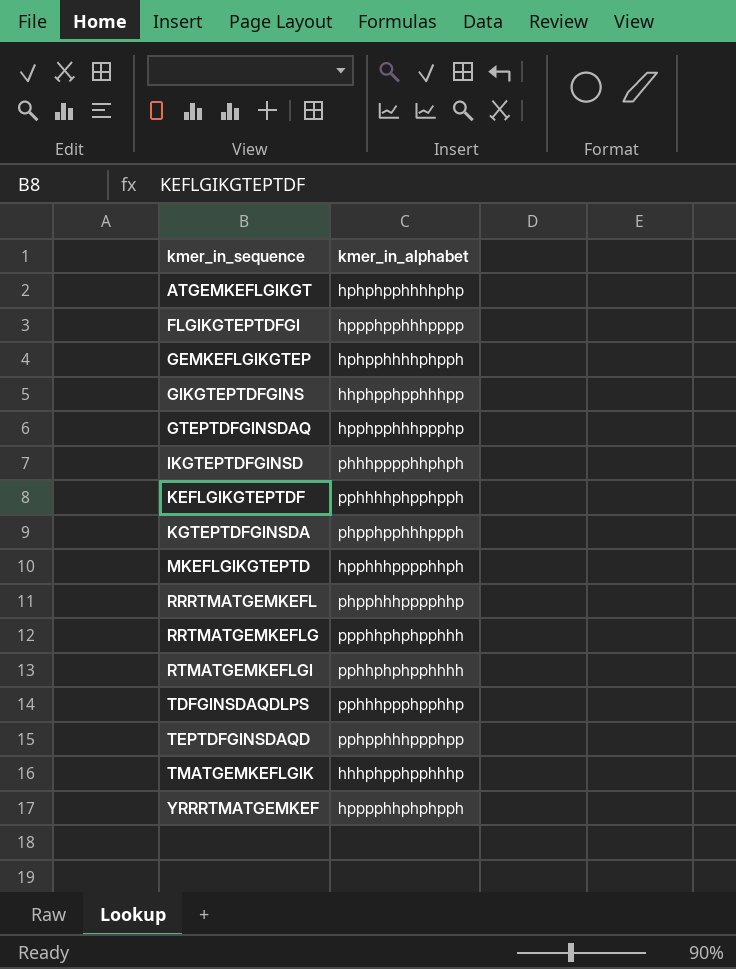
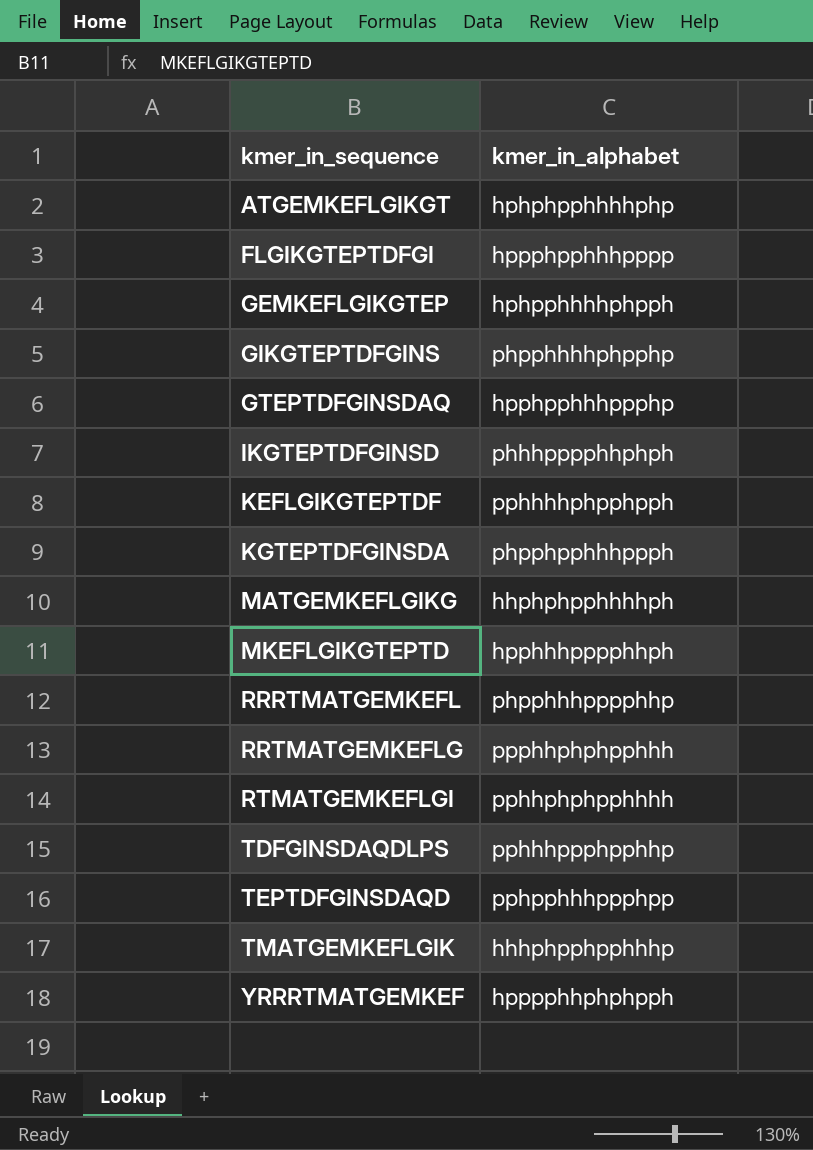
GIKGTEPTDFGINS | kmer_in_alphabet: hhphpphpphhhpp -> phpphhhhphpphp
row MATGEMKEFLGIKG: none -> hhphphpphhhhph

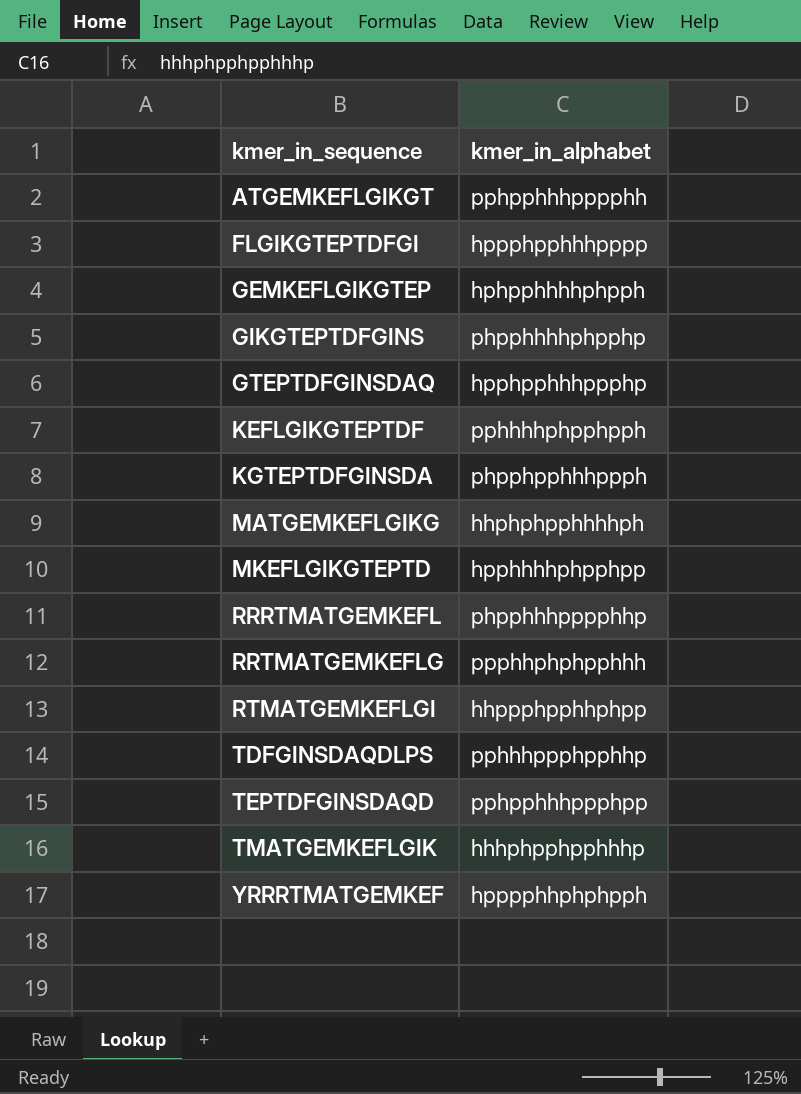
row IKGTEPTDFGINSD: phhhpppphhphph -> none
ATGEMKEFLGIKGT | kmer_in_alphabet: hphphpphhhhphp -> pphpphhhpppphh
MKEFLGIKGTEPTD | kmer_in_alphabet: hpphhhpppphhph -> hpphhhhphpphpp
RTMATGEMKEFLGI | kmer_in_alphabet: pphhphphpphhhh -> hhppphpphhphpp

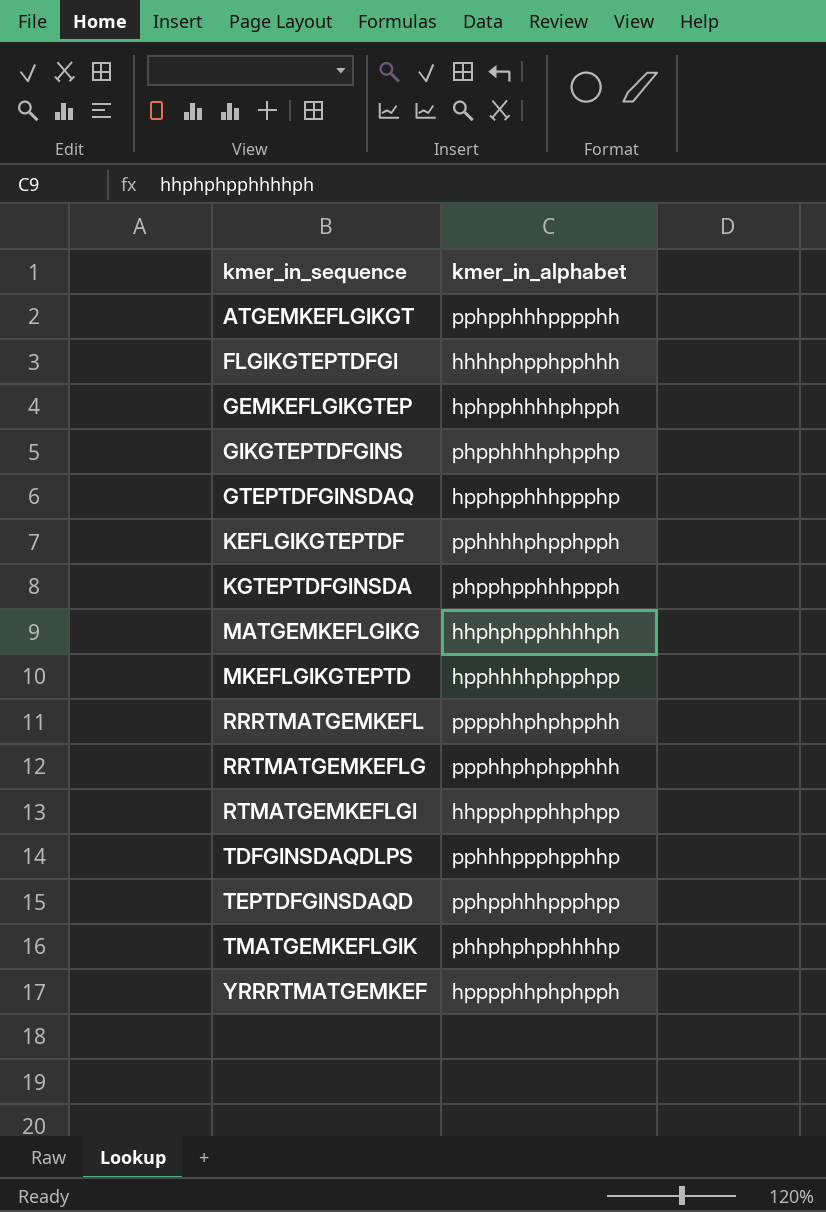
FLGIKGTEPTDFGI | kmer_in_alphabet: hppphpphhhpppp -> hhhhphpphpphhh
RRRTMATGEMKEFL | kmer_in_alphabet: phpphhhpppphhp -> pppphhphphpphh
TMATGEMKEFLGIK | kmer_in_alphabet: hhhphpphpphhhp -> phhphphpphhhhp

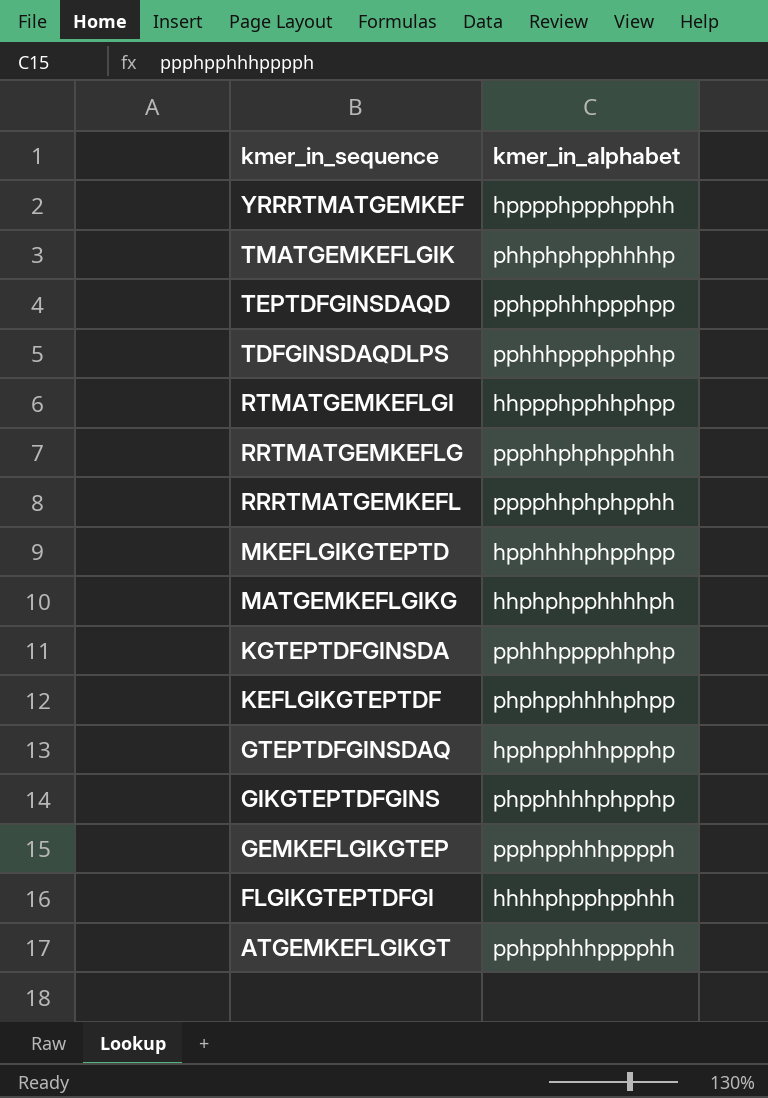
row order: kmer_in_sequence ascending -> kmer_in_sequence descending
YRRRTMATGEMKEF | kmer_in_alphabet: hpppphhphphpph -> hpppphppphpphh
KGTEPTDFGINSDA | kmer_in_alphabet: phpphpphhhppph -> pphhhpppphhphp
KEFLGIKGTEPTDF | kmer_in_alphabet: pphhhhphpphpph -> phphpphhhhphpp
GEMKEFLGIKGTEP | kmer_in_alphabet: hphpphhhhphpph -> ppphpphhhpppph

